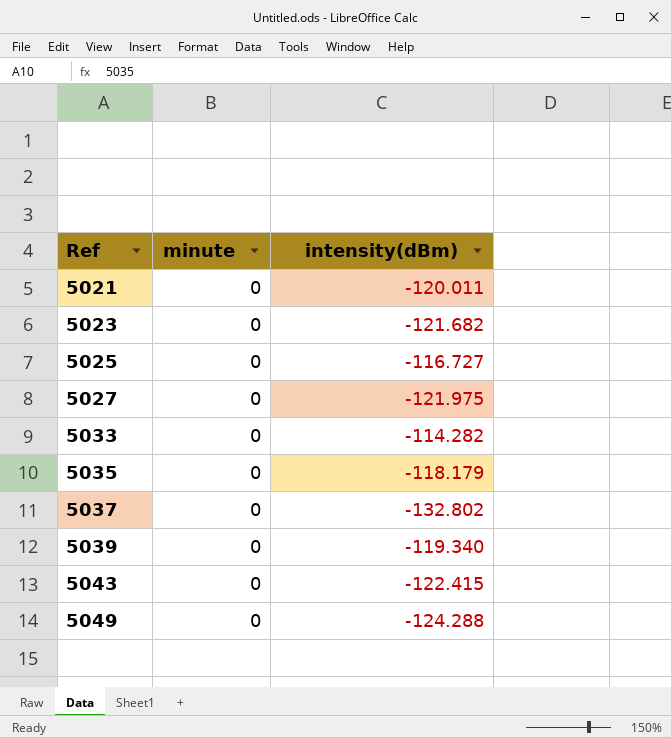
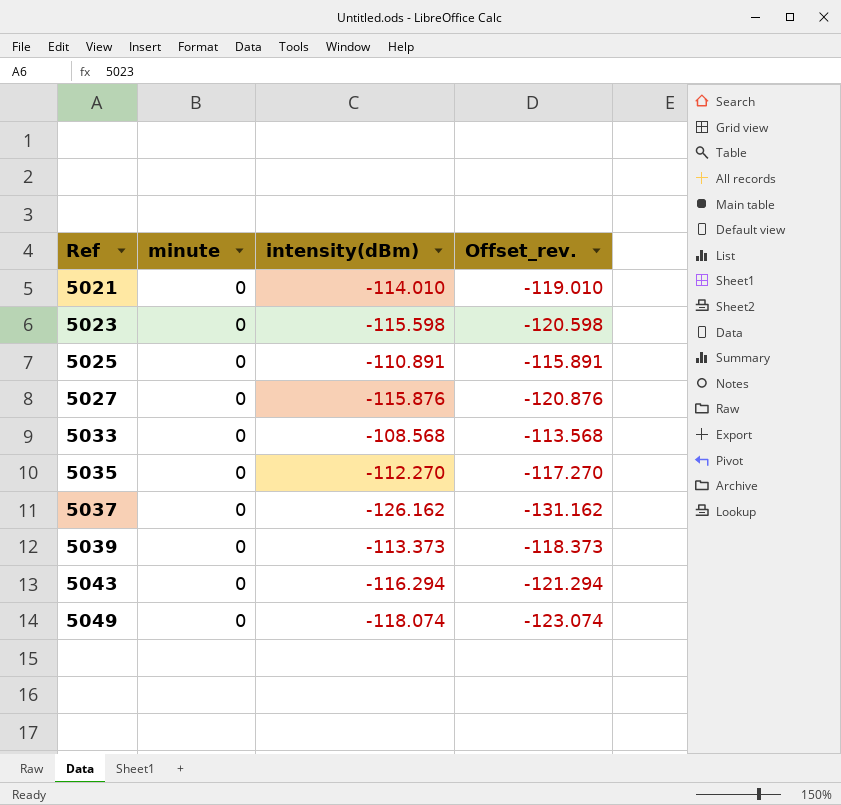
column Offset_rev. | formula: none -> [intensity(dBm)] - 5
5021 | intensity(dBm): -120.011 -> -114.010
5023 | intensity(dBm): -121.682 -> -115.598
5025 | intensity(dBm): -116.727 -> -110.891
5027 | intensity(dBm): -121.975 -> -115.876
5033 | intensity(dBm): -114.282 -> -108.568
5035 | intensity(dBm): -118.179 -> -112.270
5037 | intensity(dBm): -132.802 -> -126.162
5039 | intensity(dBm): -119.340 -> -113.373
5043 | intensity(dBm): -122.415 -> -116.294
5049 | intensity(dBm): -124.288 -> -118.074

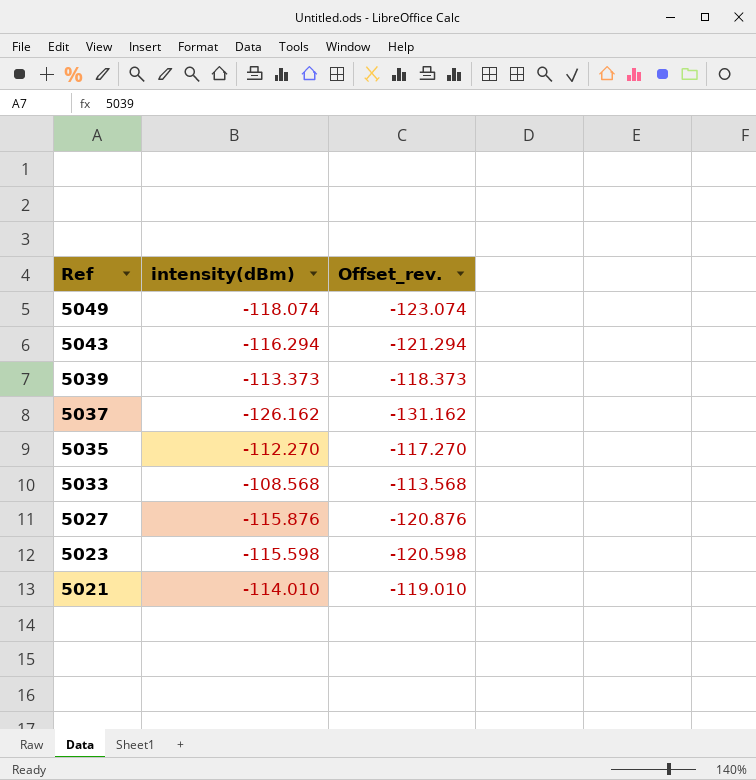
row order: Ref ascending -> Ref descending
column minute | position: 2 -> none
row 5025: 0 | -110.891 | -115.891 -> none

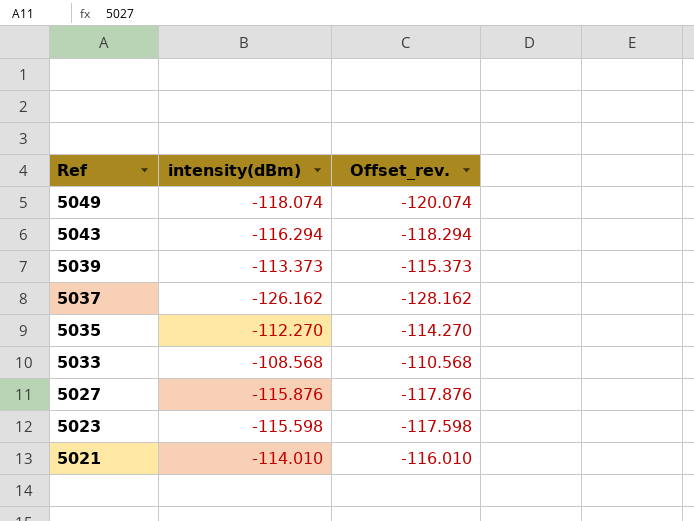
column Offset_rev. | formula: [intensity(dBm)] - 5 -> [intensity(dBm)] - 2

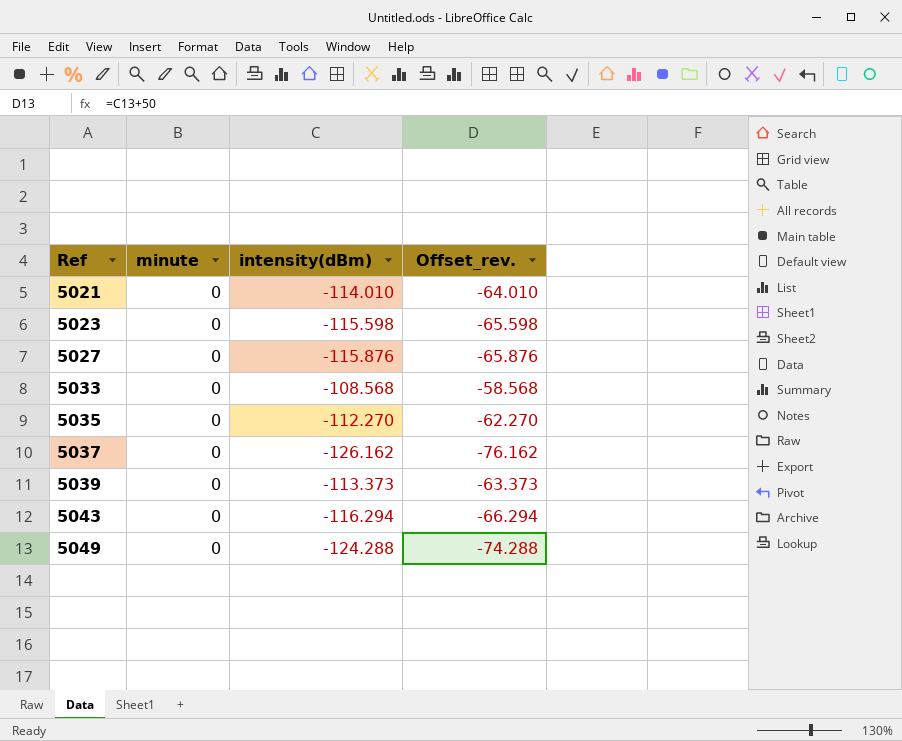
row order: Ref descending -> Ref ascending
column minute | position: none -> 2
column Offset_rev. | formula: [intensity(dBm)] - 2 -> [intensity(dBm)] + 50
5049 | intensity(dBm): -118.074 -> -124.288

